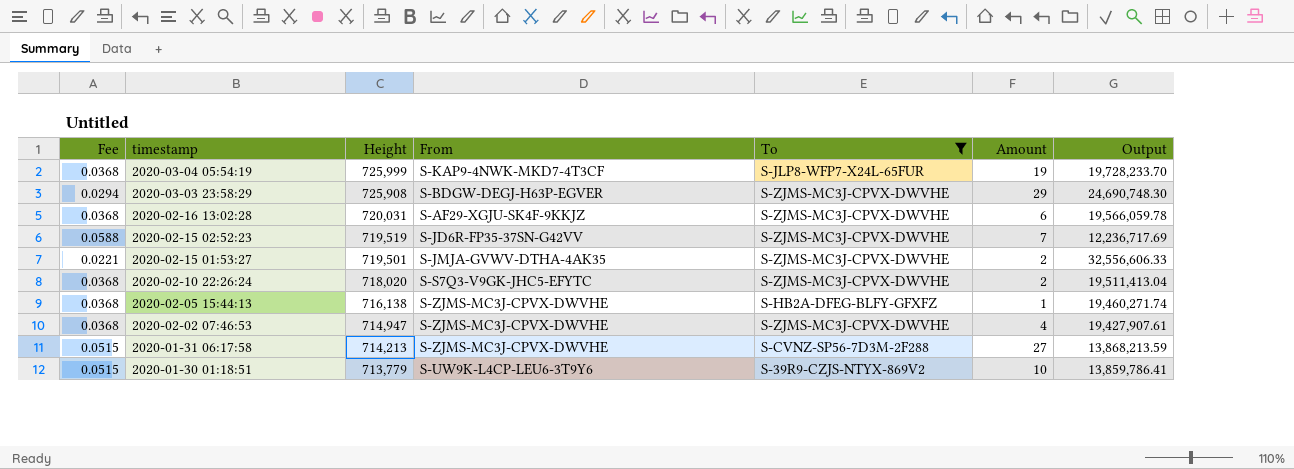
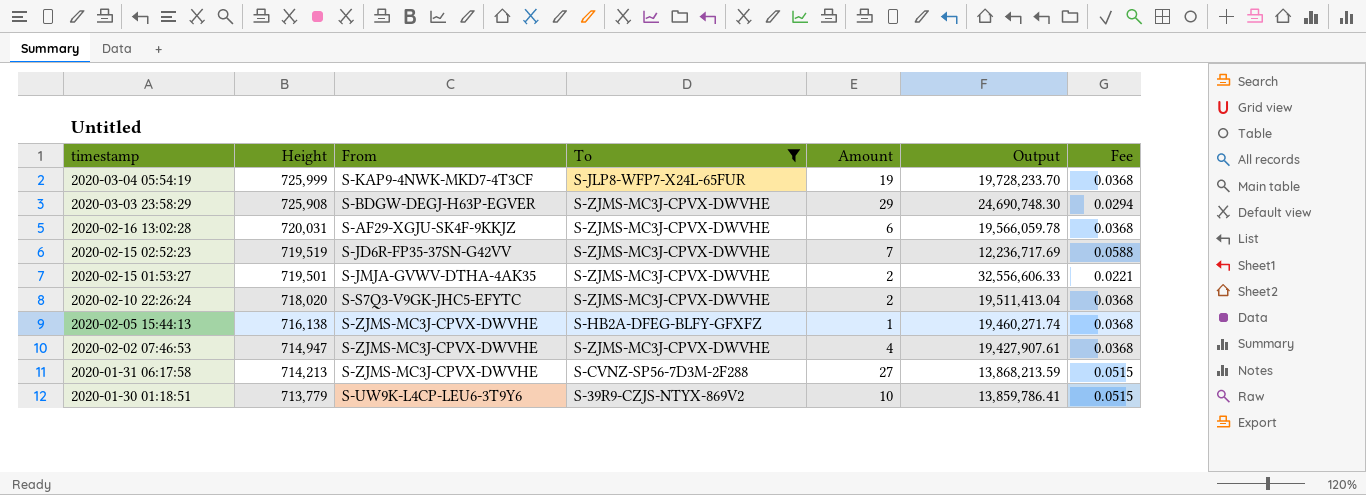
column Fee | position: 1 -> 7

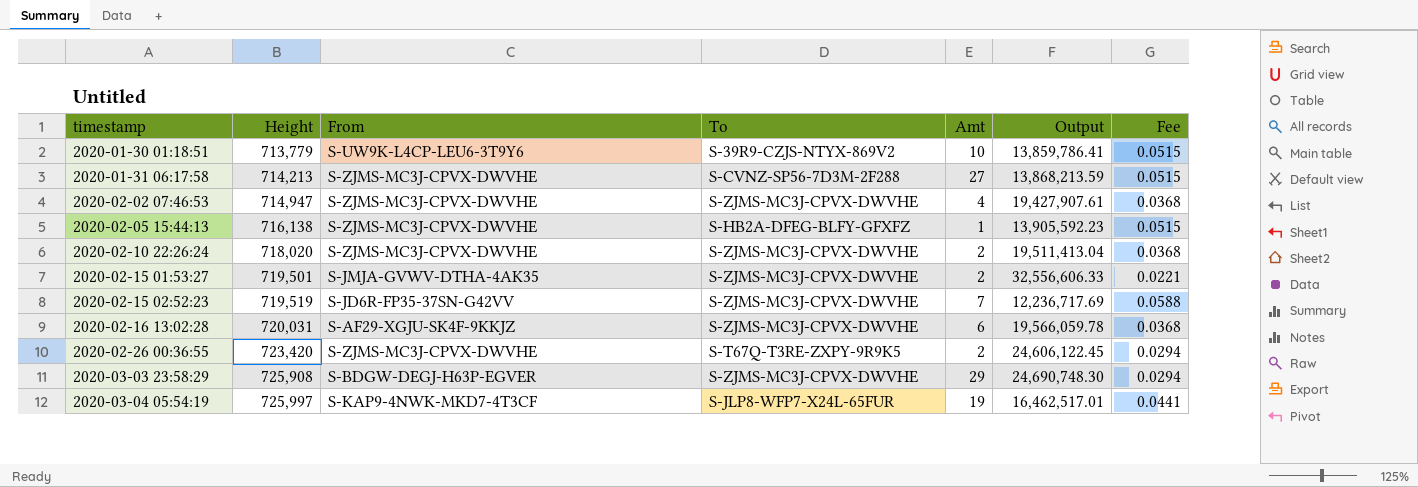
filter: To != S-T67Q-T3RE-ZXPY-9R9K5 -> none
row order: timestamp descending -> timestamp ascending
column name: Amount -> Amt
2020-02-05 15:44:13 | Output: 19,460,271.74 -> 13,905,592.23
2020-02-05 15:44:13 | Fee: 0.0368 -> 0.0515
2020-02-10 22:26:24 | From: S-S7Q3-V9GK-JHC5-EFYTC -> S-ZJMS-MC3J-CPVX-DWVHE
2020-03-04 05:54:19 | Height: 725,999 -> 725,997
2020-03-04 05:54:19 | Output: 19,728,233.70 -> 16,462,517.01
2020-03-04 05:54:19 | Fee: 0.0368 -> 0.0441

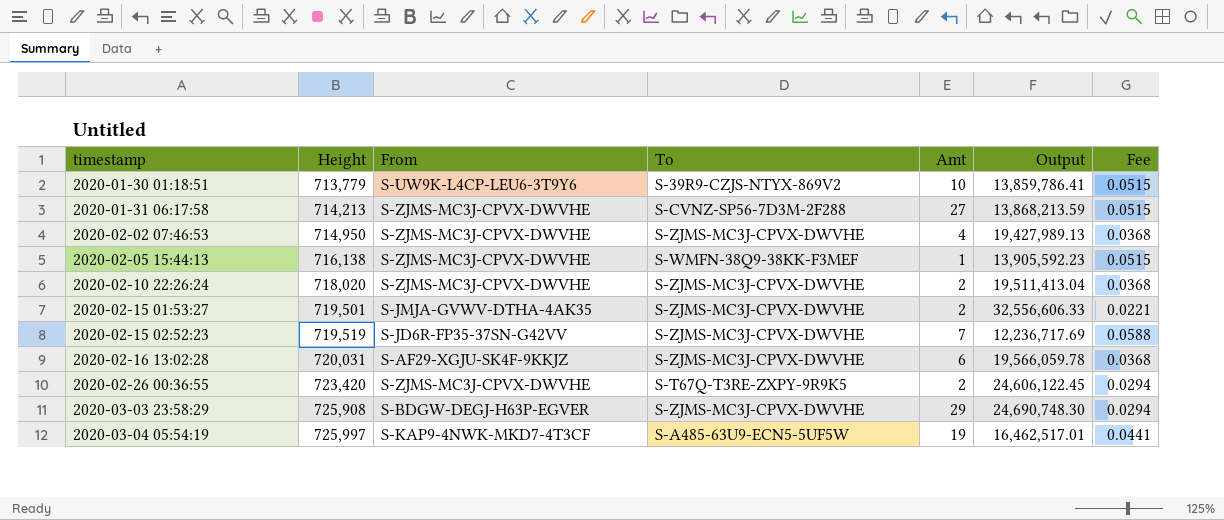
2020-02-02 07:46:53 | Height: 714,947 -> 714,950
2020-02-02 07:46:53 | Output: 19,427,907.61 -> 19,427,989.13
2020-02-05 15:44:13 | To: S-HB2A-DFEG-BLFY-GFXFZ -> S-WMFN-38Q9-38KK-F3MEF
2020-03-04 05:54:19 | To: S-JLP8-WFP7-X24L-65FUR -> S-A485-63U9-ECN5-5UF5W

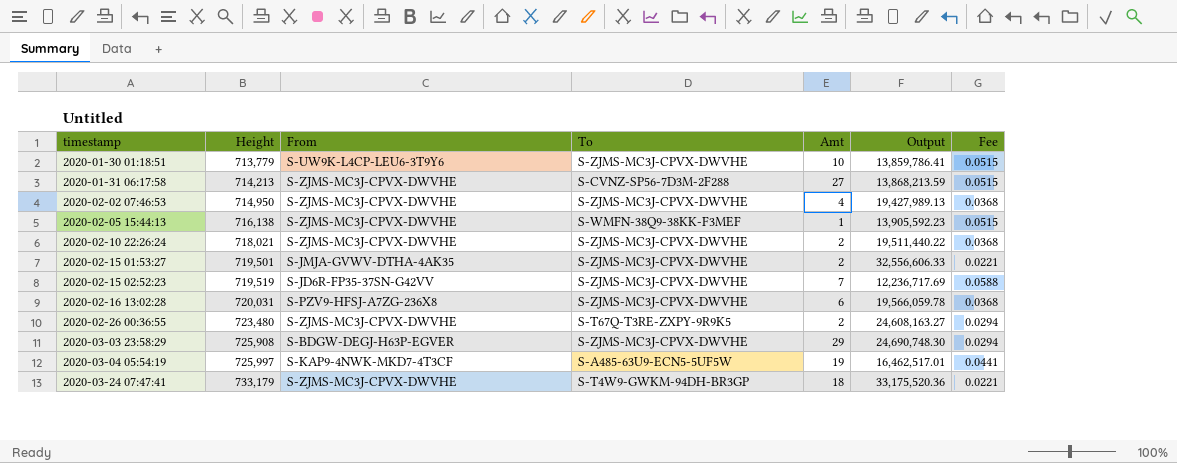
2020-01-30 01:18:51 | To: S-39R9-CZJS-NTYX-869V2 -> S-ZJMS-MC3J-CPVX-DWVHE
2020-02-10 22:26:24 | Height: 718,020 -> 718,021
2020-02-10 22:26:24 | Output: 19,511,413.04 -> 19,511,440.22
2020-02-16 13:02:28 | From: S-AF29-XGJU-SK4F-9KKJZ -> S-PZV9-HFSJ-A7ZG-236X8
2020-02-26 00:36:55 | Height: 723,420 -> 723,480
2020-02-26 00:36:55 | Output: 24,606,122.45 -> 24,608,163.27
row 2020-03-24 07:47:41: none -> 733,179 | S-ZJMS-MC3J-CPVX-DWVHE | S-T4W9-GWKM-94DH-BR3GP | 18 | 33,175,520.36 | 0.0221

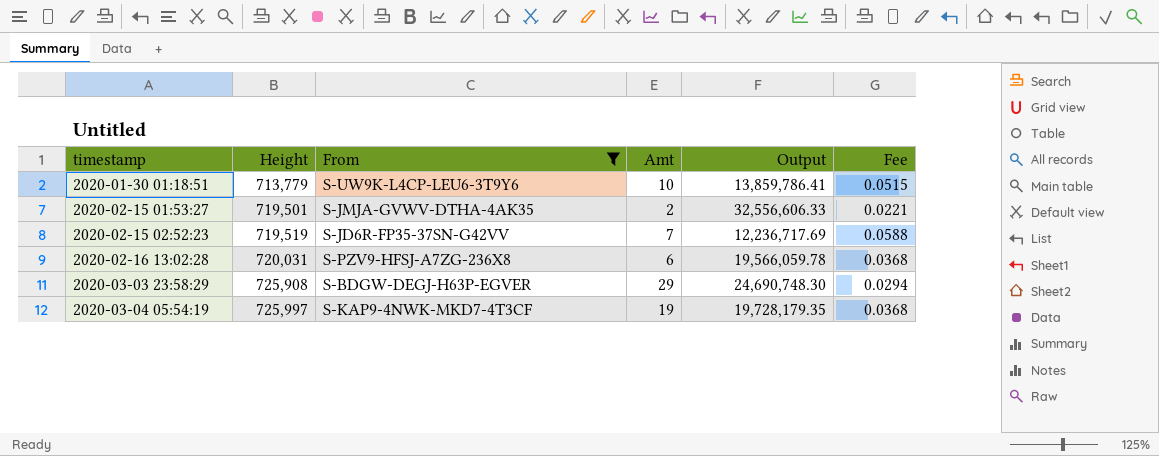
filter: none -> From != S-ZJMS-MC3J-CPVX-DWVHE
column To | position: 4 -> none
2020-03-04 05:54:19 | Output: 16,462,517.01 -> 19,728,179.35
2020-03-04 05:54:19 | Fee: 0.0441 -> 0.0368

